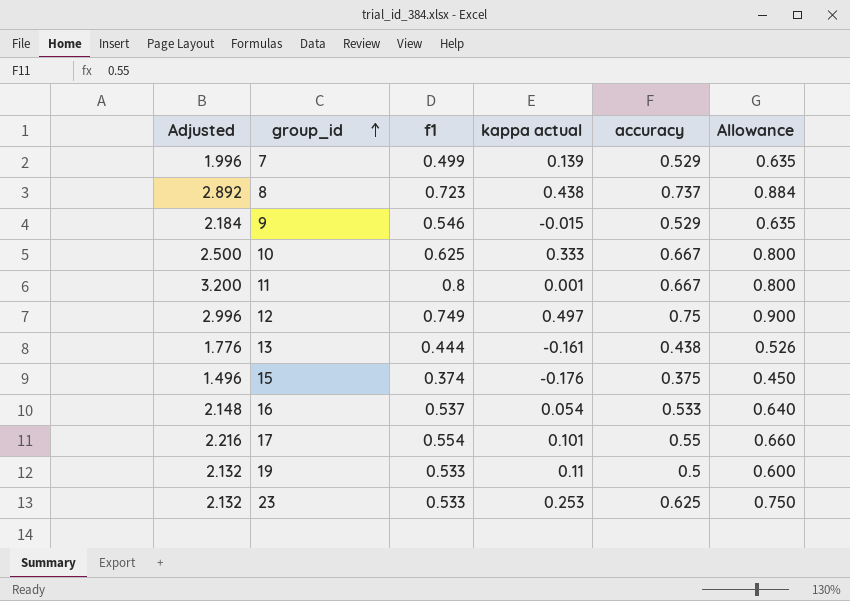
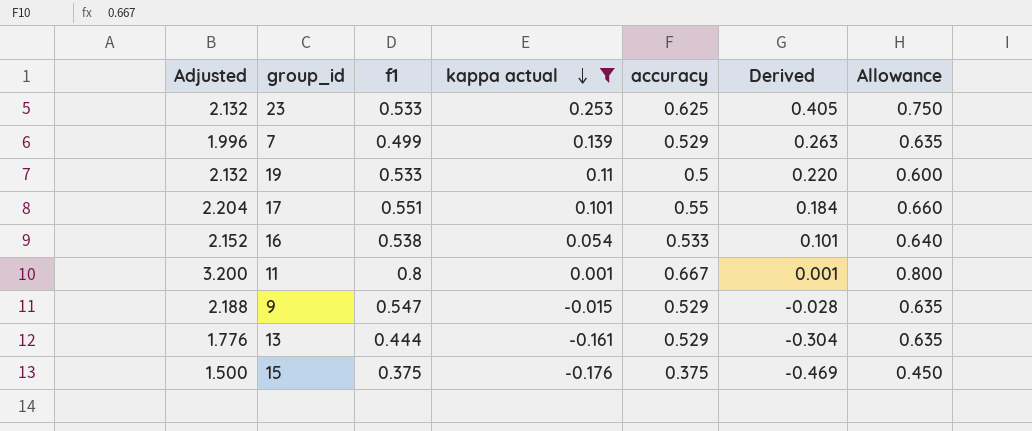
filter: none -> kappa actual <= 0.253
row order: group_id ascending -> kappa actual descending
column Derived | formula: none -> [kappa actual] / [accuracy]
17 | Adjusted: 2.216 -> 2.204
17 | f1: 0.554 -> 0.551
16 | Adjusted: 2.148 -> 2.152
16 | f1: 0.537 -> 0.538
9 | Adjusted: 2.184 -> 2.188
9 | f1: 0.546 -> 0.547
13 | accuracy: 0.438 -> 0.529
13 | Allowance: 0.526 -> 0.635
15 | Adjusted: 1.496 -> 1.500
15 | f1: 0.374 -> 0.375

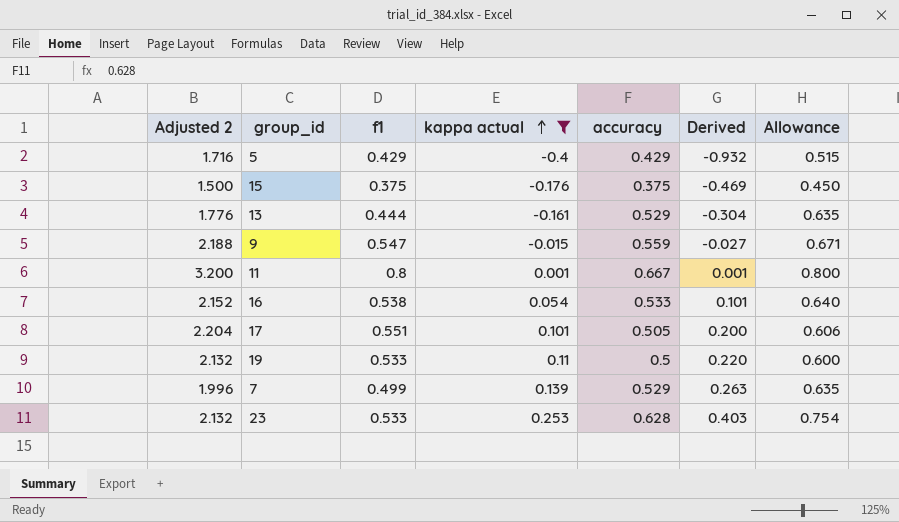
row order: kappa actual descending -> kappa actual ascending
column name: Adjusted -> Adjusted 2
row 5: none -> 1.716 | 0.429 | -0.4 | 0.429 | -0.932 | 0.515
9 | accuracy: 0.529 -> 0.559
9 | Derived: -0.028 -> -0.027
9 | Allowance: 0.635 -> 0.671
17 | accuracy: 0.55 -> 0.505
17 | Derived: 0.184 -> 0.200
17 | Allowance: 0.660 -> 0.606
23 | accuracy: 0.625 -> 0.628
23 | Derived: 0.405 -> 0.403
23 | Allowance: 0.750 -> 0.754

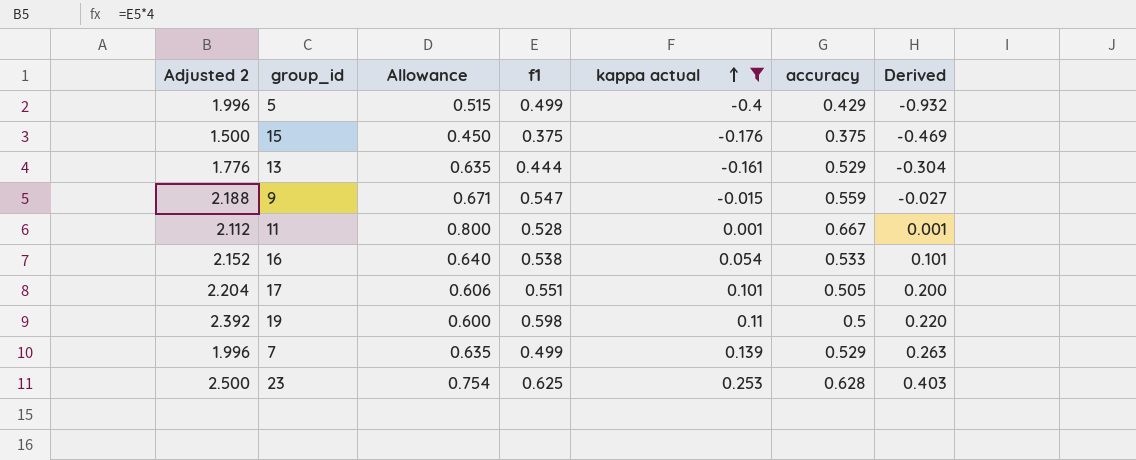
column Allowance | position: 7 -> 3
5 | Adjusted 2: 1.716 -> 1.996
5 | f1: 0.429 -> 0.499
11 | Adjusted 2: 3.200 -> 2.112
11 | f1: 0.8 -> 0.528
19 | Adjusted 2: 2.132 -> 2.392
19 | f1: 0.533 -> 0.598
23 | Adjusted 2: 2.132 -> 2.500
23 | f1: 0.533 -> 0.625

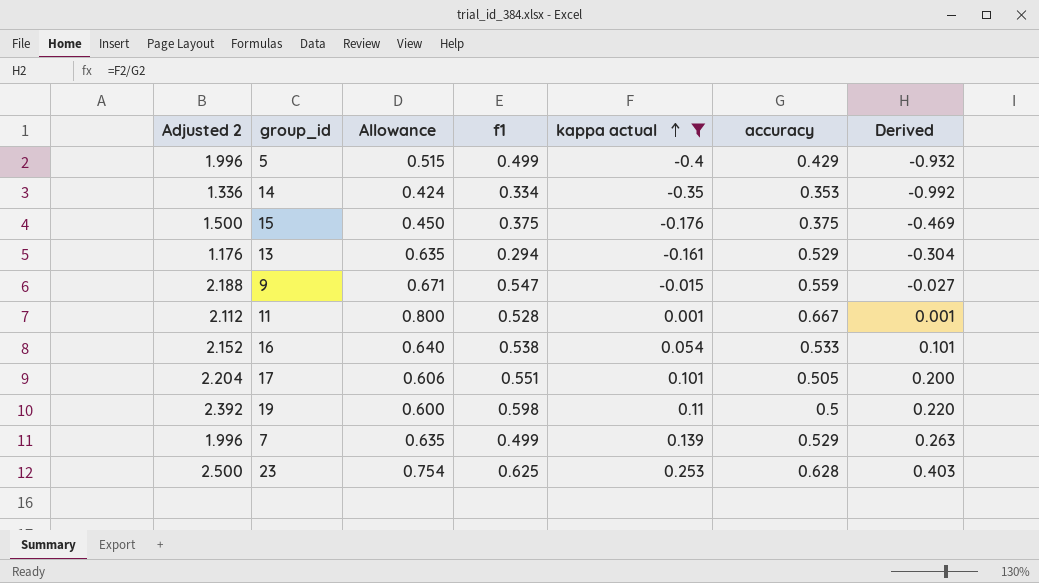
row 14: none -> 1.336 | 0.424 | 0.334 | -0.35 | 0.353 | -0.992
13 | Adjusted 2: 1.776 -> 1.176
13 | f1: 0.444 -> 0.294

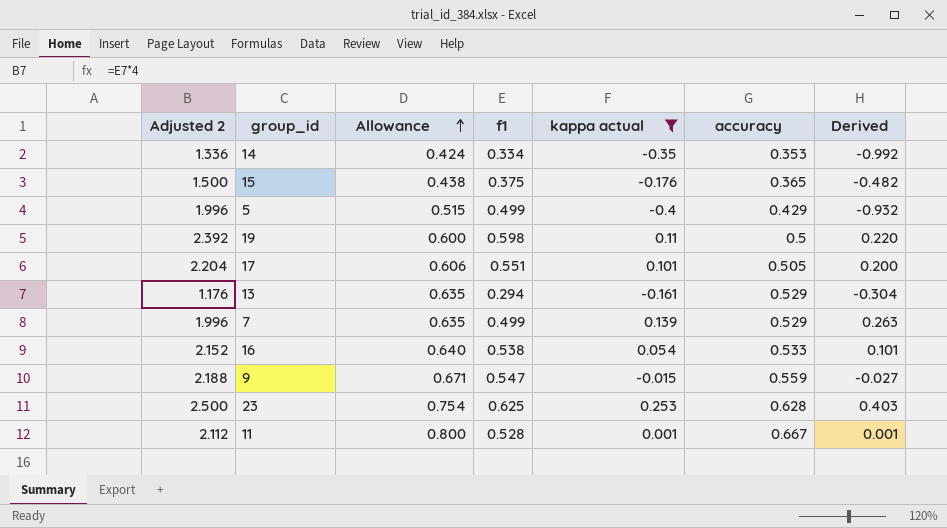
row order: kappa actual ascending -> Allowance ascending
15 | Allowance: 0.450 -> 0.438
15 | accuracy: 0.375 -> 0.365
15 | Derived: -0.469 -> -0.482

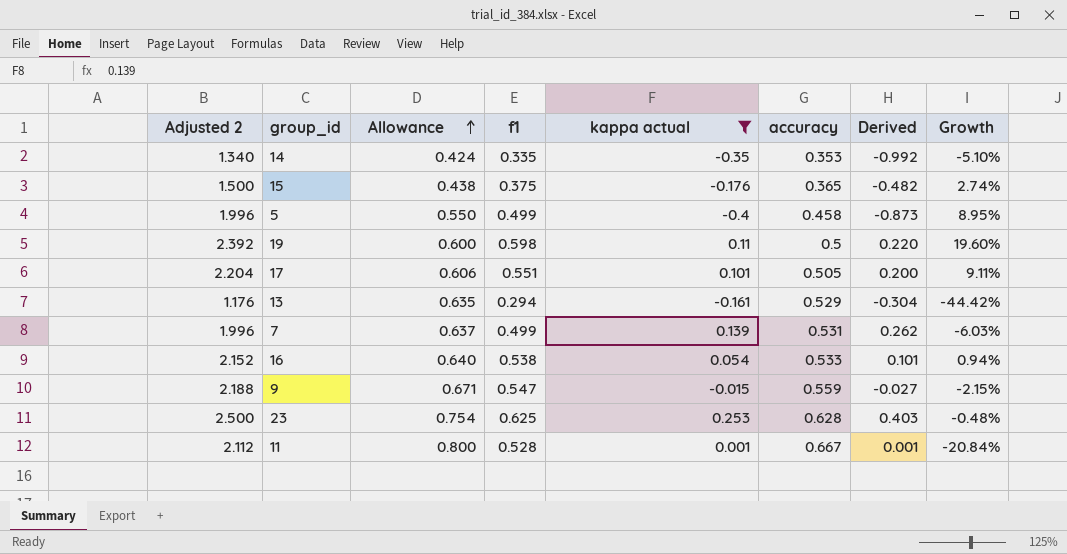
column Growth | formula: none -> ([f1] - [accuracy]) / [accuracy]
14 | Adjusted 2: 1.336 -> 1.340
14 | f1: 0.334 -> 0.335
5 | Allowance: 0.515 -> 0.550
5 | accuracy: 0.429 -> 0.458
5 | Derived: -0.932 -> -0.873
7 | Allowance: 0.635 -> 0.637
7 | accuracy: 0.529 -> 0.531
7 | Derived: 0.263 -> 0.262

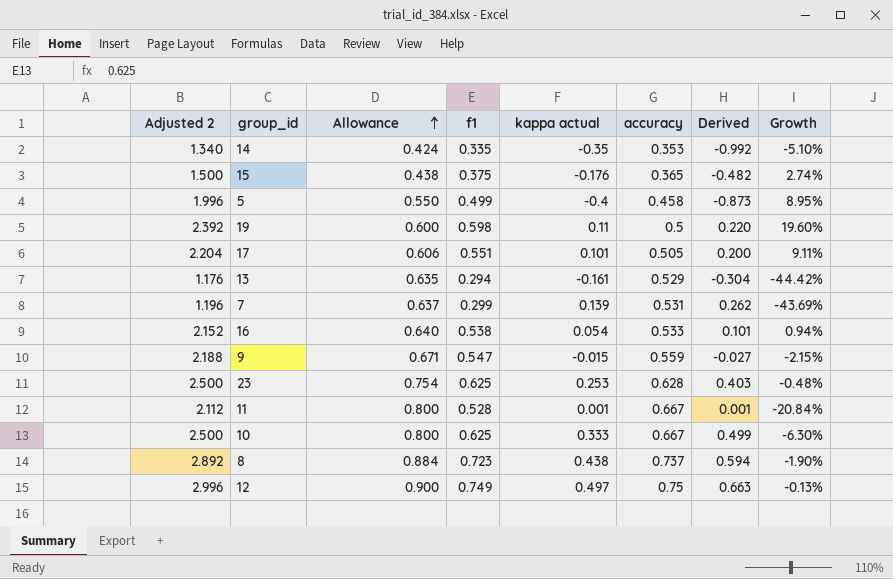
filter: kappa actual <= 0.253 -> none
7 | Adjusted 2: 1.996 -> 1.196
7 | f1: 0.499 -> 0.299
7 | Growth: -6.03% -> -43.69%

